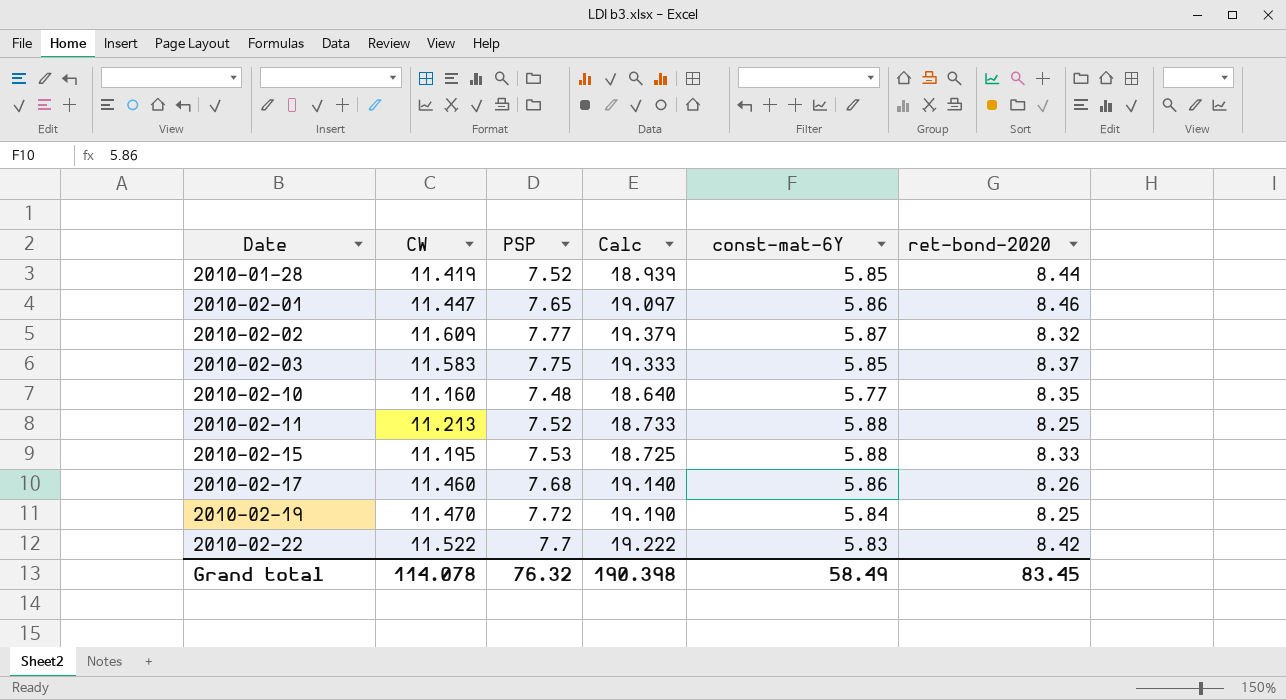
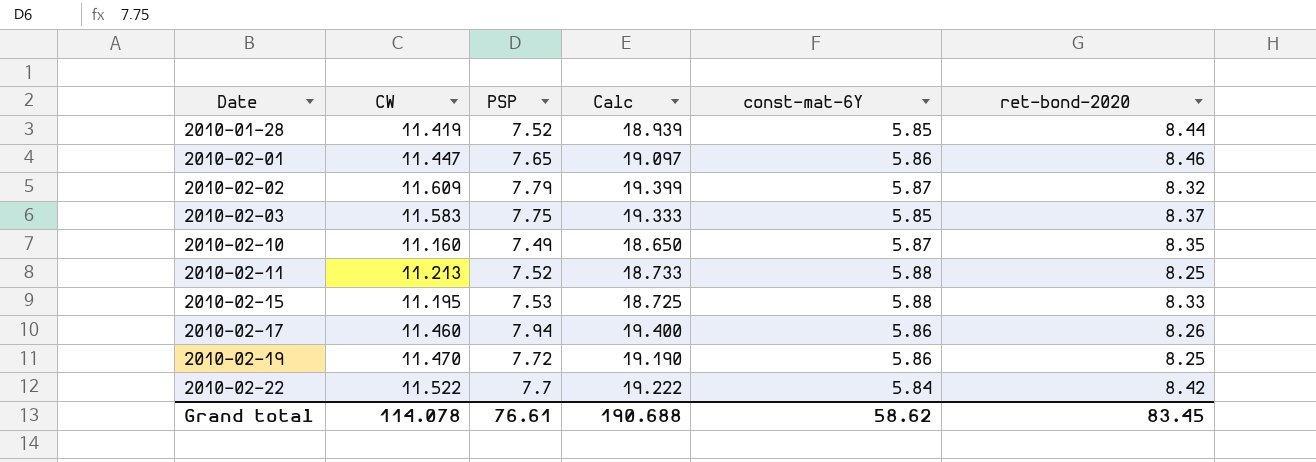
2010-02-02 | PSP: 7.77 -> 7.79
2010-02-02 | Calc: 19.379 -> 19.399
2010-02-10 | PSP: 7.48 -> 7.49
2010-02-10 | Calc: 18.640 -> 18.650
2010-02-10 | const-mat-6Y: 5.77 -> 5.87
2010-02-17 | PSP: 7.68 -> 7.94
2010-02-17 | Calc: 19.140 -> 19.400
2010-02-19 | const-mat-6Y: 5.84 -> 5.86
2010-02-22 | const-mat-6Y: 5.83 -> 5.84
Grand total | PSP: 76.32 -> 76.61
Grand total | Calc: 190.398 -> 190.688
Grand total | const-mat-6Y: 58.49 -> 58.62

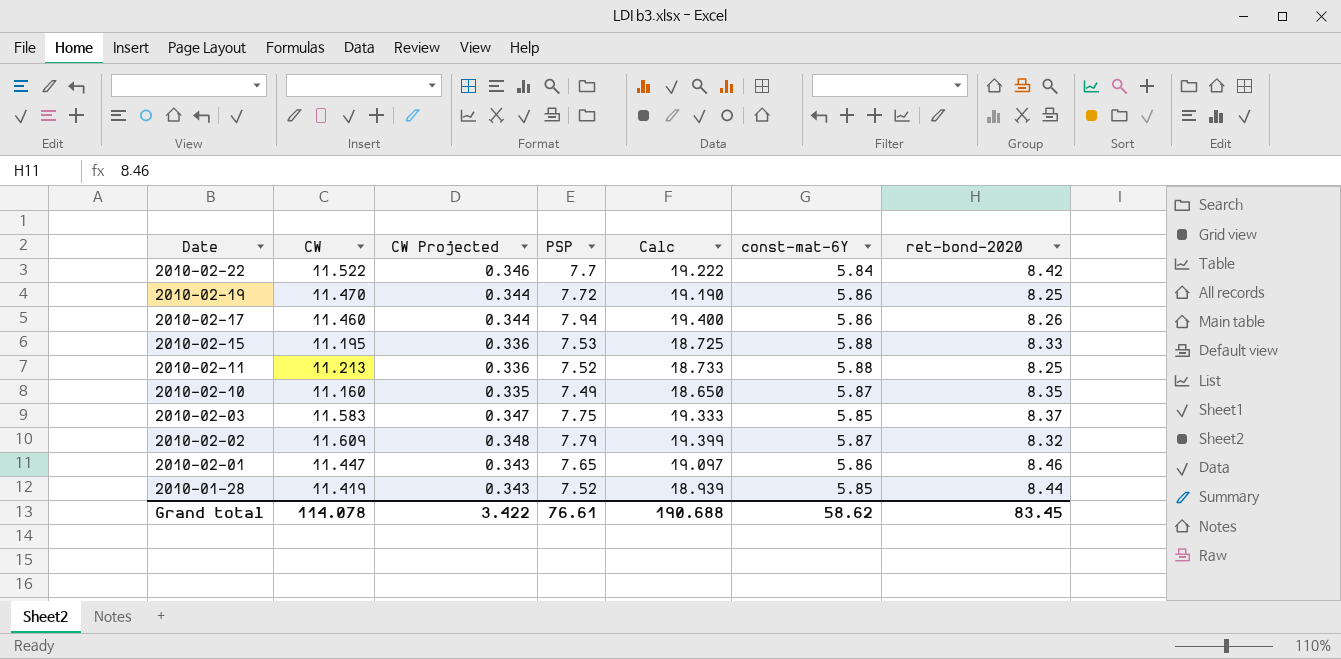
row order: Date ascending -> Date descending
column CW Projected | formula: none -> [CW] * 0.03

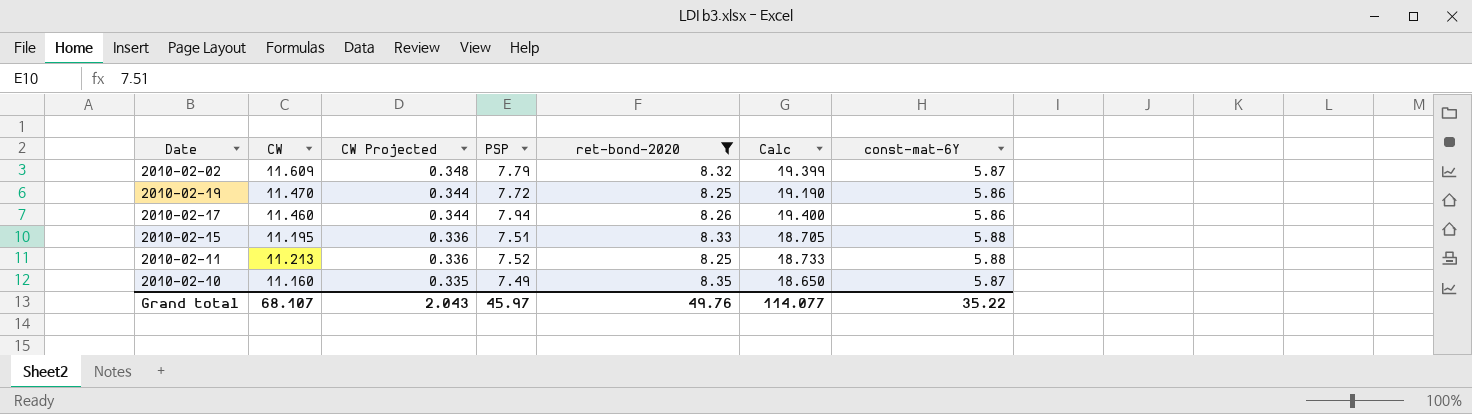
filter: none -> ret-bond-2020 <= 8.35
row order: Date descending -> CW Projected descending
column ret-bond-2020 | position: 7 -> 5
2010-02-15 | PSP: 7.53 -> 7.51
2010-02-15 | Calc: 18.725 -> 18.705
Grand total | CW: 114.078 -> 68.107
Grand total | CW Projected: 3.422 -> 2.043
Grand total | PSP: 76.61 -> 45.97
Grand total | ret-bond-2020: 83.45 -> 49.76
Grand total | Calc: 190.688 -> 114.077
Grand total | const-mat-6Y: 58.62 -> 35.22

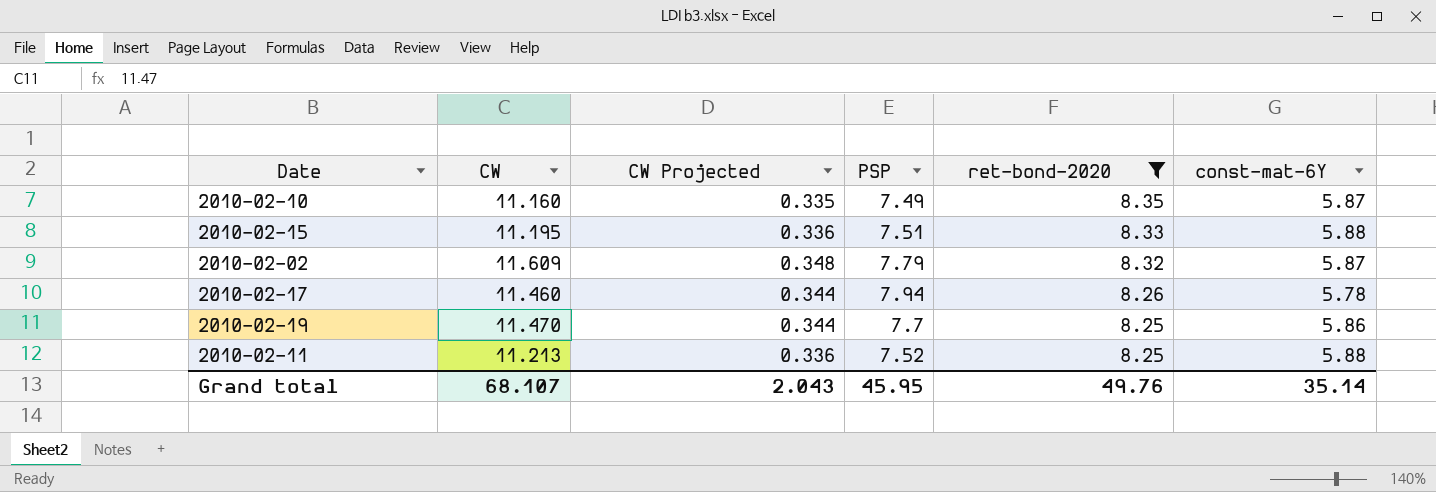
row order: CW Projected descending -> ret-bond-2020 descending
column Calc | formula: [CW] + [PSP] -> none
2010-02-17 | const-mat-6Y: 5.86 -> 5.78
2010-02-19 | PSP: 7.72 -> 7.7
Grand total | PSP: 45.97 -> 45.95
Grand total | const-mat-6Y: 35.22 -> 35.14

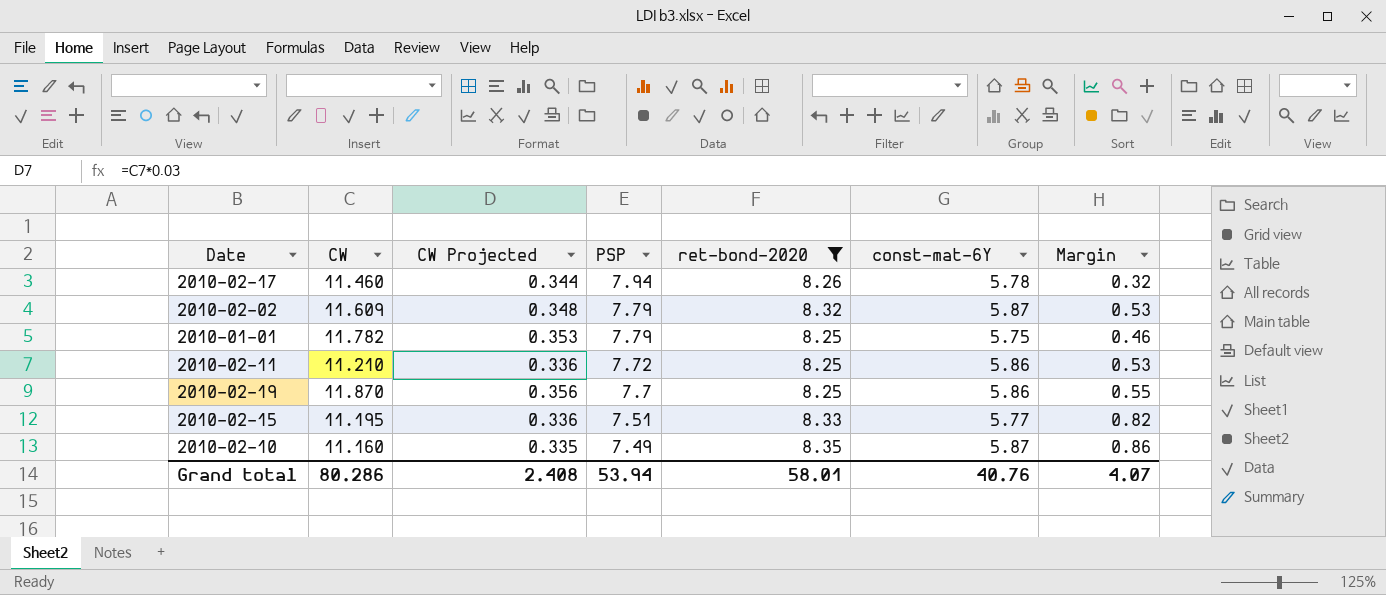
row order: ret-bond-2020 descending -> PSP descending
column Margin | formula: none -> [ret-bond-2020] - [PSP]
row 2010-01-01: none -> 11.782 | 0.353 | 7.79 | 8.25 | 5.75 | 0.46
2010-02-11 | CW: 11.213 -> 11.210
2010-02-11 | PSP: 7.52 -> 7.72
2010-02-11 | const-mat-6Y: 5.88 -> 5.86
2010-02-19 | CW: 11.470 -> 11.870
2010-02-19 | CW Projected: 0.344 -> 0.356
2010-02-15 | const-mat-6Y: 5.88 -> 5.77
Grand total | CW: 68.107 -> 80.286
Grand total | CW Projected: 2.043 -> 2.408
Grand total | PSP: 45.95 -> 53.94
Grand total | ret-bond-2020: 49.76 -> 58.01
Grand total | const-mat-6Y: 35.14 -> 40.76

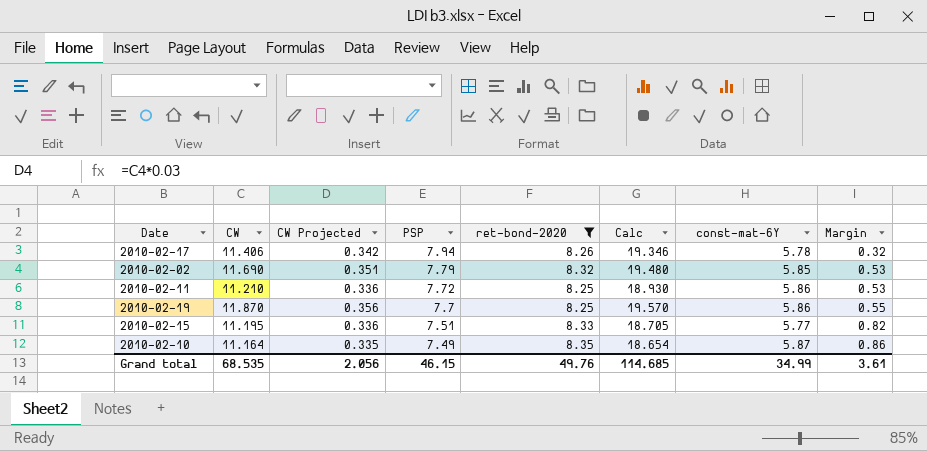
column Calc | formula: none -> [CW] + [PSP]
row 2010-01-01: 11.782 | 0.353 | 7.79 | 8.25 | 5.75 | 0.46 -> none
2010-02-17 | CW: 11.460 -> 11.406
2010-02-17 | CW Projected: 0.344 -> 0.342
2010-02-02 | CW: 11.609 -> 11.690
2010-02-02 | CW Projected: 0.348 -> 0.351
2010-02-02 | const-mat-6Y: 5.87 -> 5.85
2010-02-10 | CW: 11.160 -> 11.164
Grand total | CW: 80.286 -> 68.535
Grand total | CW Projected: 2.408 -> 2.056
Grand total | PSP: 53.94 -> 46.15
Grand total | ret-bond-2020: 58.01 -> 49.76
Grand total | const-mat-6Y: 40.76 -> 34.99
Grand total | Margin: 4.07 -> 3.61

